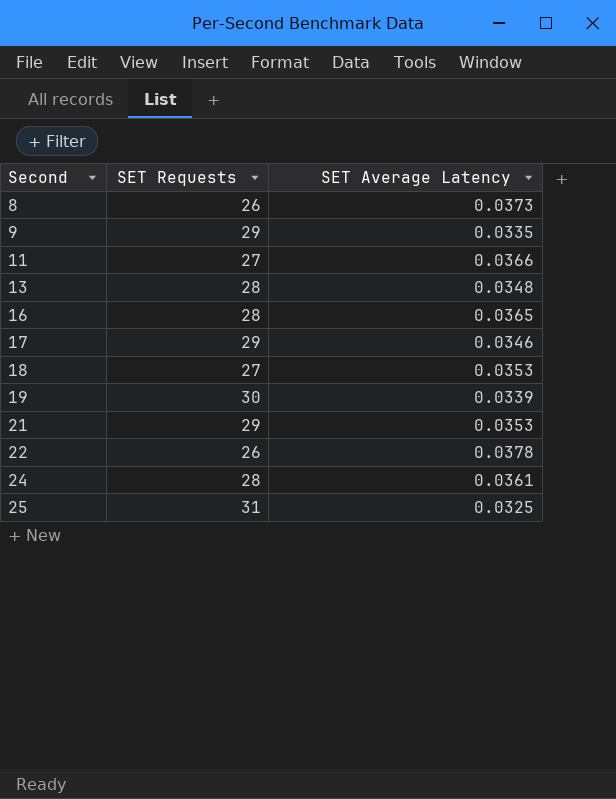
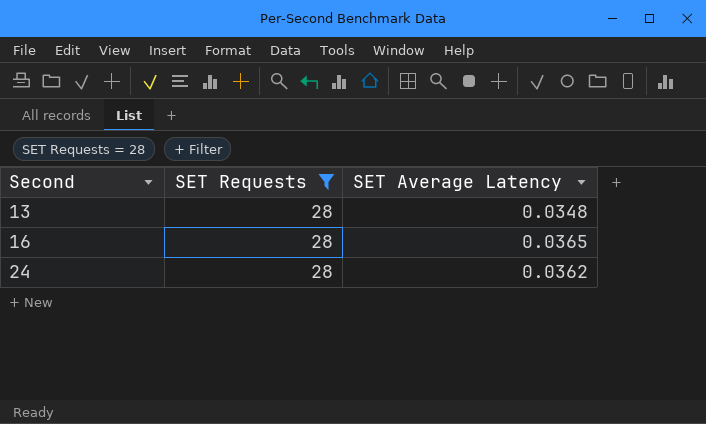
filter: none -> SET Requests = 28
24 | SET Average Latency: 0.0361 -> 0.0362

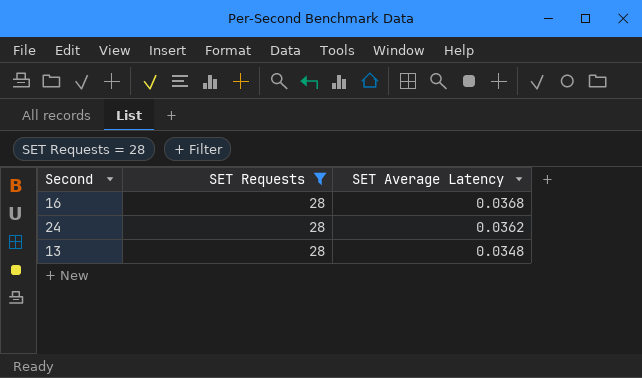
row order: Second ascending -> SET Average Latency descending
16 | SET Average Latency: 0.0365 -> 0.0368

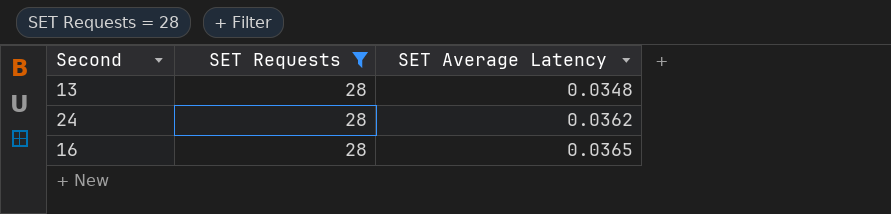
row order: SET Average Latency descending -> SET Average Latency ascending
16 | SET Average Latency: 0.0368 -> 0.0365

